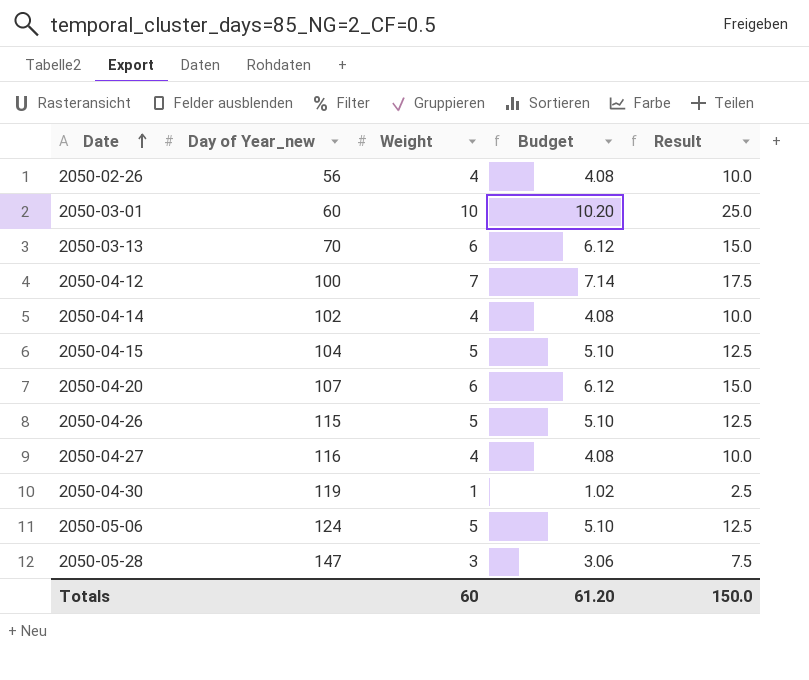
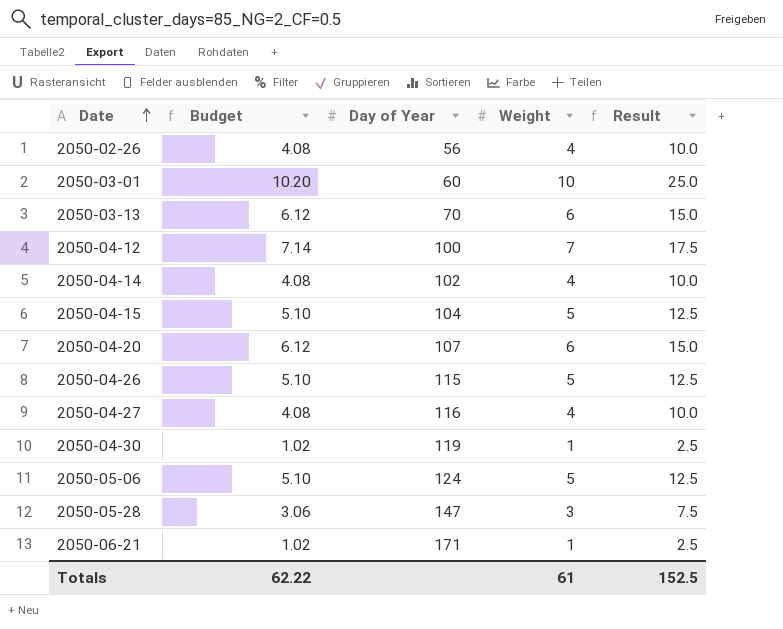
column Budget | position: 4 -> 2
column name: Day of Year_new -> Day of Year
row 2050-06-21: none -> 1.02 | 171 | 1 | 2.5
Totals | Budget: 61.20 -> 62.22
Totals | Weight: 60 -> 61
Totals | Result: 150.0 -> 152.5

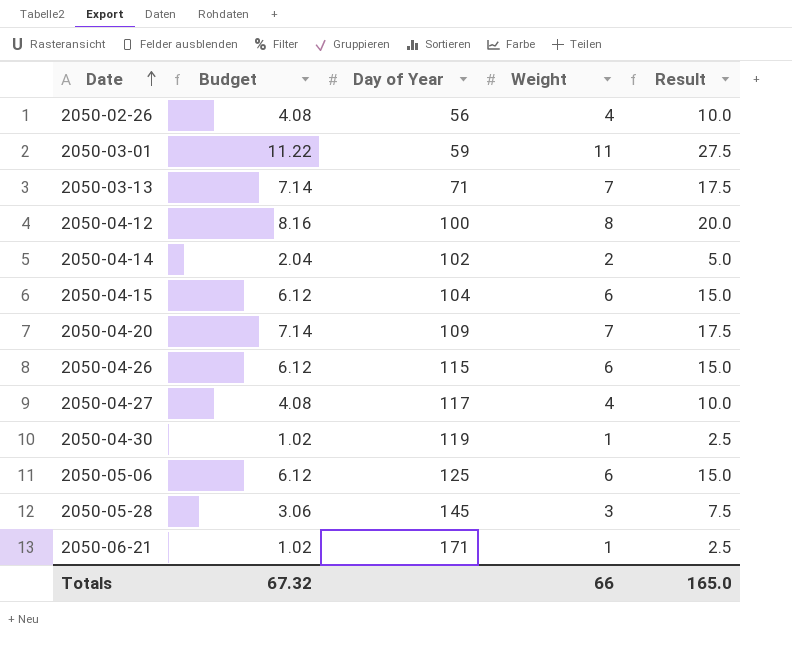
2050-03-01 | Budget: 10.20 -> 11.22
2050-03-01 | Day of Year: 60 -> 59
2050-03-01 | Weight: 10 -> 11
2050-03-01 | Result: 25.0 -> 27.5
2050-03-13 | Budget: 6.12 -> 7.14
2050-03-13 | Day of Year: 70 -> 71
2050-03-13 | Weight: 6 -> 7
2050-03-13 | Result: 15.0 -> 17.5
2050-04-12 | Budget: 7.14 -> 8.16
2050-04-12 | Weight: 7 -> 8
2050-04-12 | Result: 17.5 -> 20.0
2050-04-14 | Budget: 4.08 -> 2.04
2050-04-14 | Weight: 4 -> 2
2050-04-14 | Result: 10.0 -> 5.0
2050-04-15 | Budget: 5.10 -> 6.12
2050-04-15 | Weight: 5 -> 6
2050-04-15 | Result: 12.5 -> 15.0
2050-04-20 | Budget: 6.12 -> 7.14
2050-04-20 | Day of Year: 107 -> 109
2050-04-20 | Weight: 6 -> 7
2050-04-20 | Result: 15.0 -> 17.5
2050-04-26 | Budget: 5.10 -> 6.12
2050-04-26 | Weight: 5 -> 6
2050-04-26 | Result: 12.5 -> 15.0
2050-04-27 | Day of Year: 116 -> 117
2050-05-06 | Budget: 5.10 -> 6.12
2050-05-06 | Day of Year: 124 -> 125
2050-05-06 | Weight: 5 -> 6
2050-05-06 | Result: 12.5 -> 15.0
2050-05-28 | Day of Year: 147 -> 145
Totals | Budget: 62.22 -> 67.32
Totals | Weight: 61 -> 66
Totals | Result: 152.5 -> 165.0

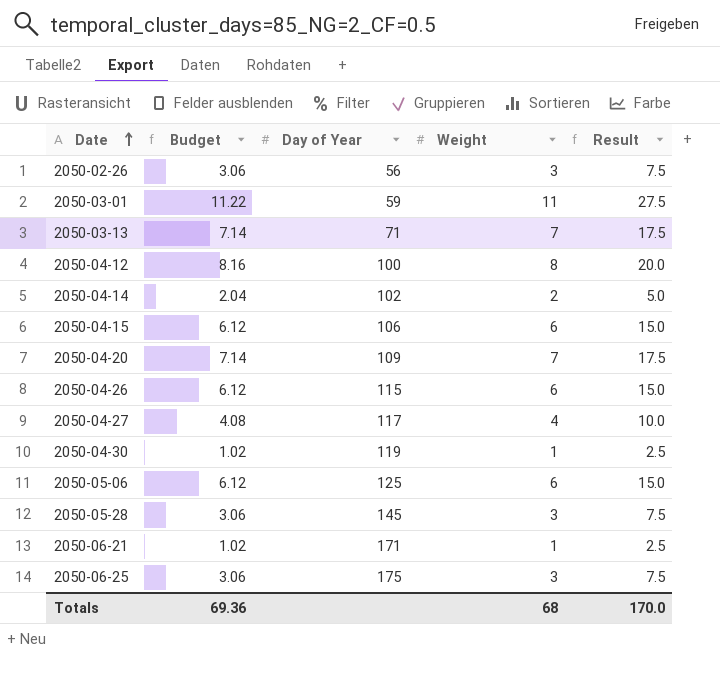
2050-02-26 | Budget: 4.08 -> 3.06
2050-02-26 | Weight: 4 -> 3
2050-02-26 | Result: 10.0 -> 7.5
2050-04-15 | Day of Year: 104 -> 106
row 2050-06-25: none -> 3.06 | 175 | 3 | 7.5
Totals | Budget: 67.32 -> 69.36
Totals | Weight: 66 -> 68
Totals | Result: 165.0 -> 170.0

